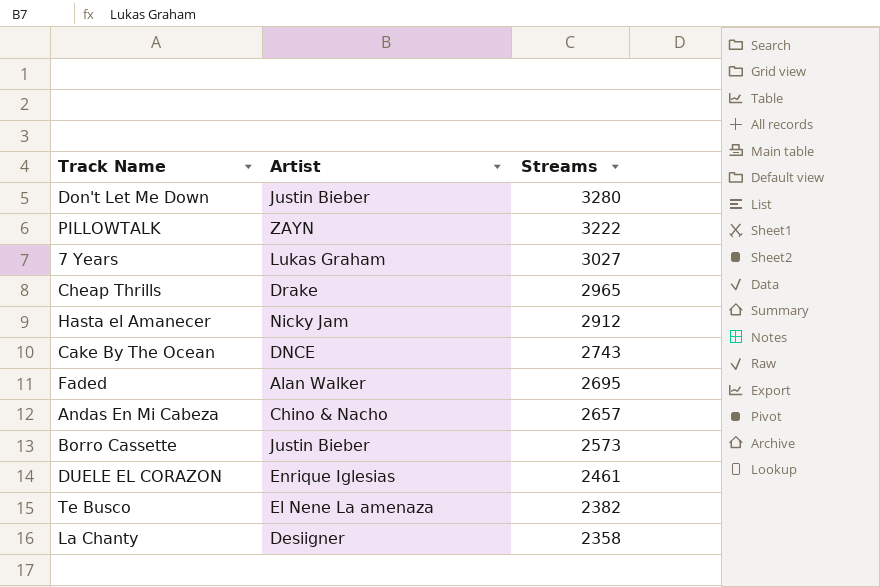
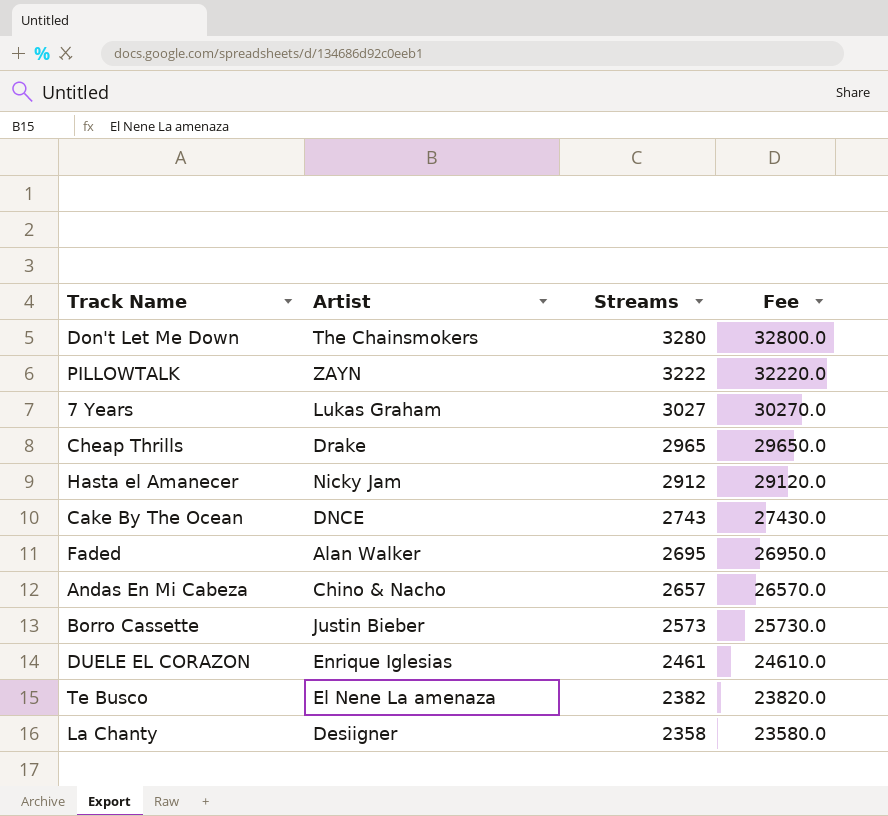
column Fee | formula: none -> [Streams] * 10
Don't Let Me Down | Artist: Justin Bieber -> The Chainsmokers

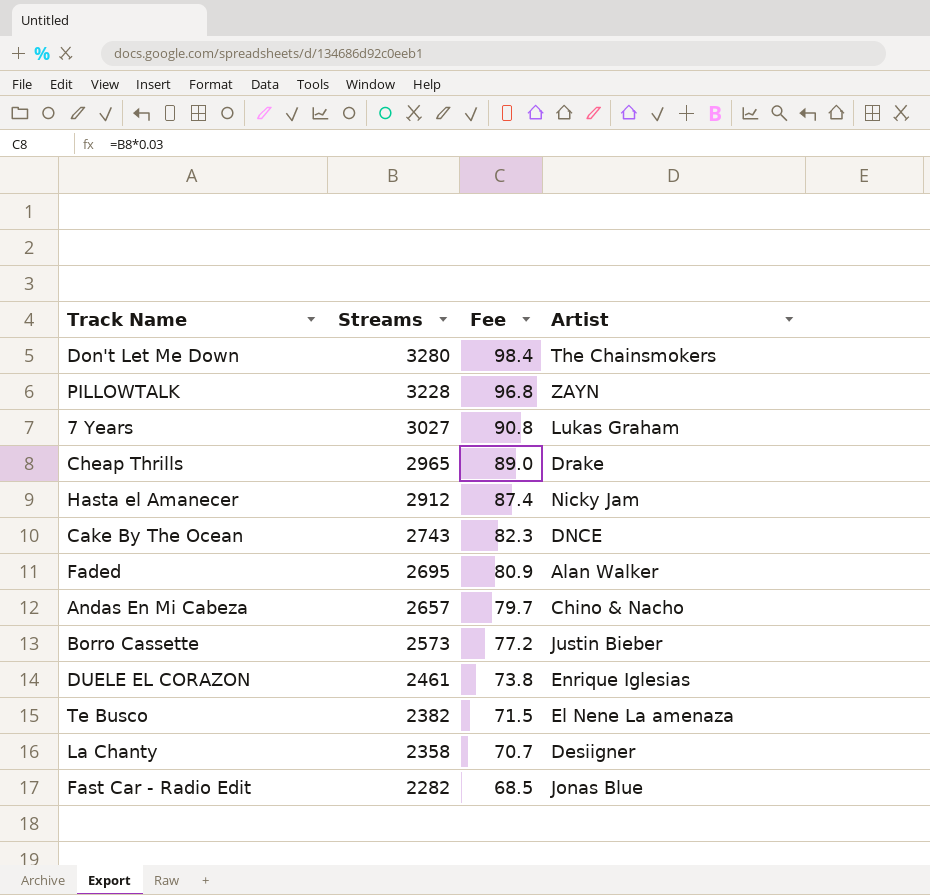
column Fee | formula: [Streams] * 10 -> [Streams] * 0.03
column Artist | position: 2 -> 4
PILLOWTALK | Streams: 3222 -> 3228
row Fast Car - Radio Edit: none -> 2282 | 68.5 | Jonas Blue

